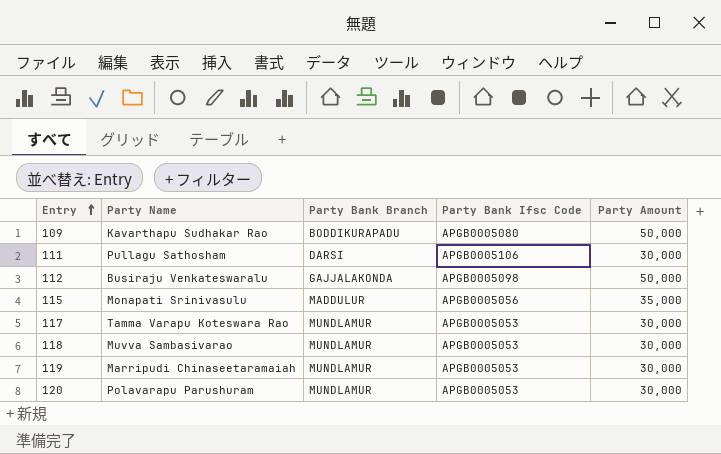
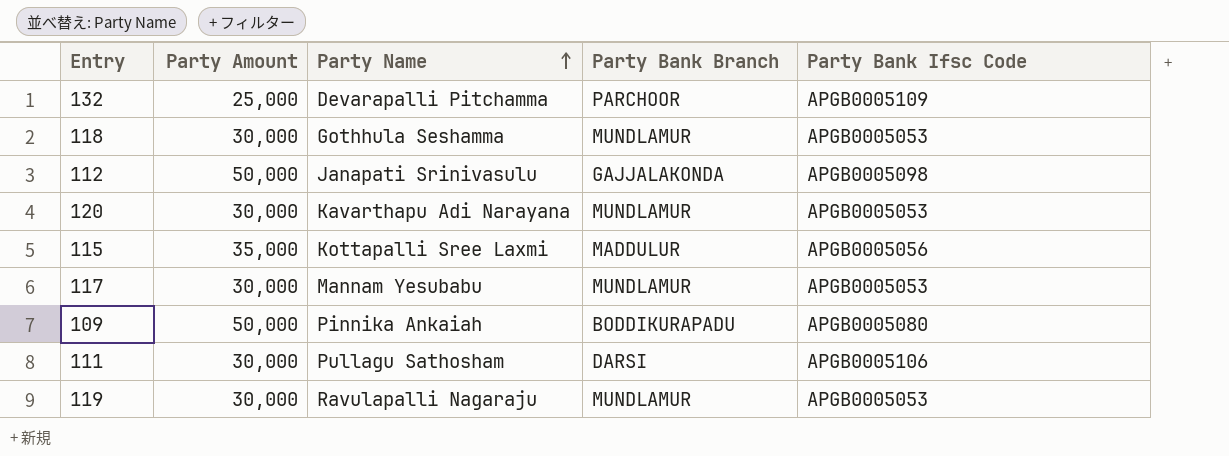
row order: Entry ascending -> Party Name ascending
column Party Amount | position: 5 -> 2
row 132: none -> 25,000 | Devarapalli Pitchamma | PARCHOOR | APGB0005109
118 | Party Name: Muvva Sambasivarao -> Gothhula Seshamma
112 | Party Name: Busiraju Venkateswaralu -> Janapati Srinivasulu
120 | Party Name: Polavarapu Parushuram -> Kavarthapu Adi Narayana
115 | Party Name: Monapati Srinivasulu -> Kottapalli Sree Laxmi
117 | Party Name: Tamma Varapu Koteswara Rao -> Mannam Yesubabu
109 | Party Name: Kavarthapu Sudhakar Rao -> Pinnika Ankaiah
119 | Party Name: Marripudi Chinaseetaramaiah -> Ravulapalli Nagaraju

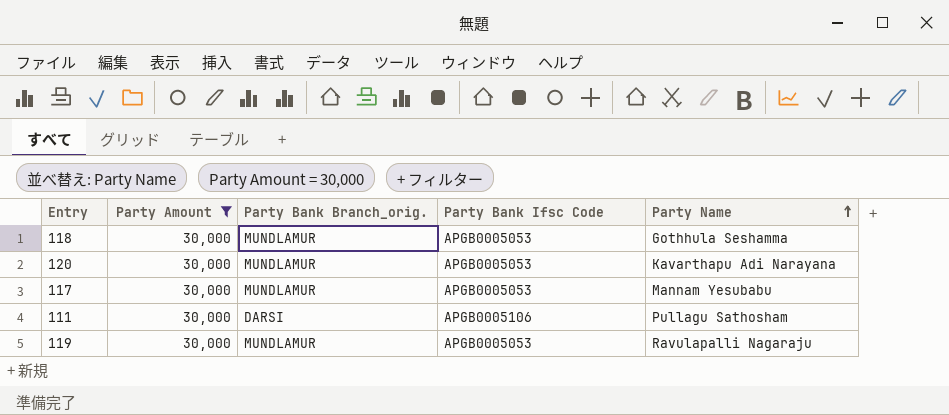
filter: none -> Party Amount = 30,000
column name: Party Bank Branch -> Party Bank Branch_orig.
column Party Name | position: 3 -> 5

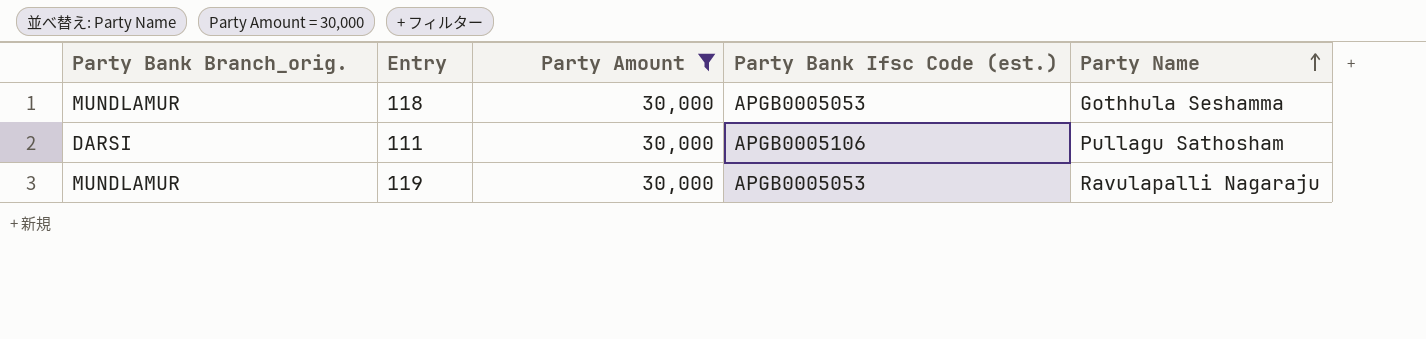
column Party Bank Branch_orig. | position: 3 -> 1
column name: Party Bank Ifsc Code -> Party Bank Ifsc Code (est.)
row 120: 30,000 | MUNDLAMUR | APGB0005053 | Kavarthapu Adi Narayana -> none
row 117: 30,000 | MUNDLAMUR | APGB0005053 | Mannam Yesubabu -> none

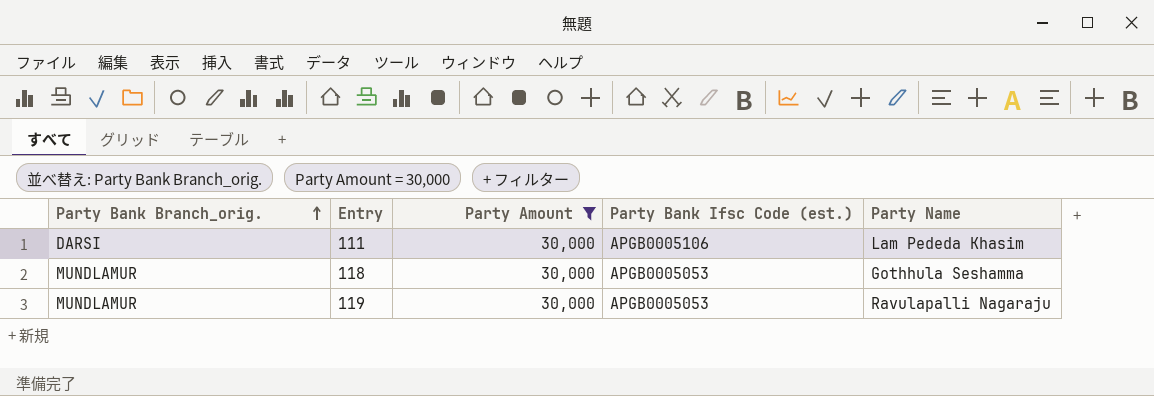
row order: Party Name ascending -> Party Bank Branch_orig. ascending
111 | Party Name: Pullagu Sathosham -> Lam Pededa Khasim

